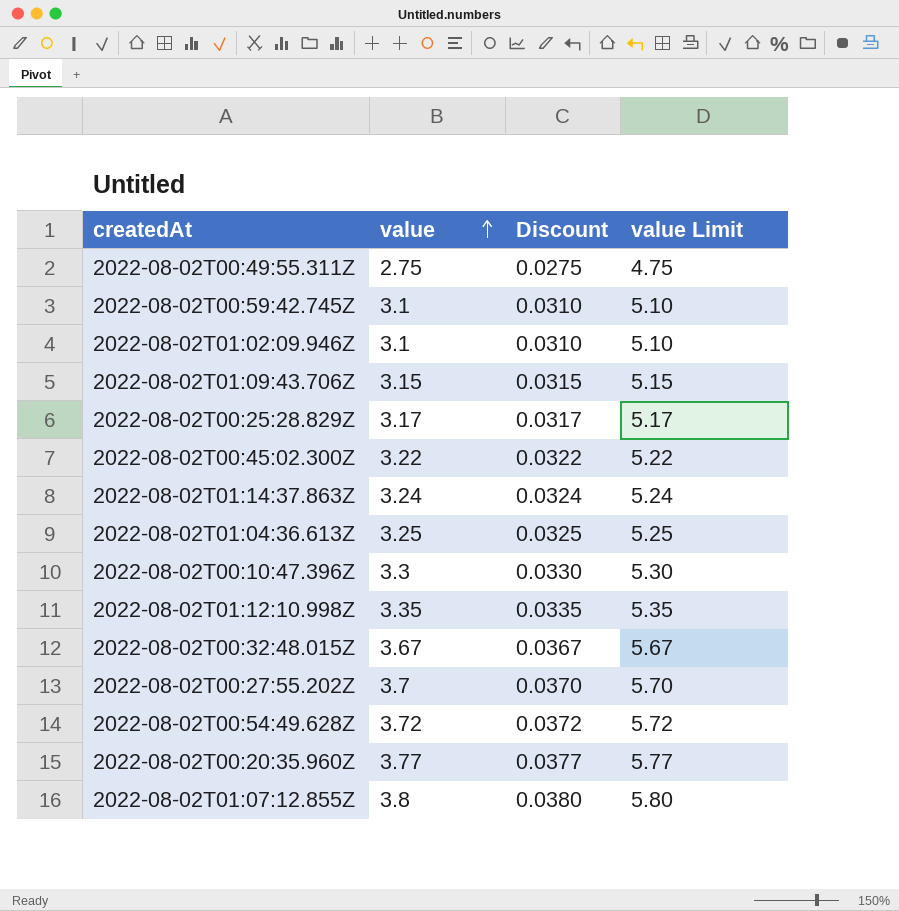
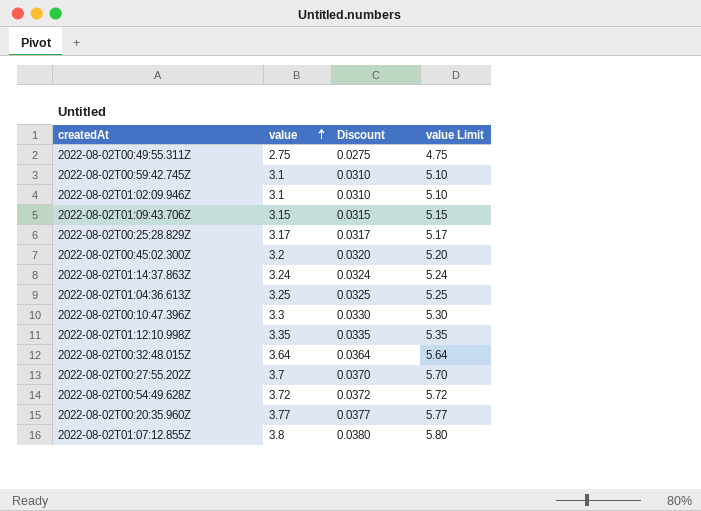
2022-08-02T00:45:02.300Z | value: 3.22 -> 3.2
2022-08-02T00:45:02.300Z | Discount: 0.0322 -> 0.0320
2022-08-02T00:45:02.300Z | value Limit: 5.22 -> 5.20
2022-08-02T00:32:48.015Z | value: 3.67 -> 3.64
2022-08-02T00:32:48.015Z | Discount: 0.0367 -> 0.0364
2022-08-02T00:32:48.015Z | value Limit: 5.67 -> 5.64

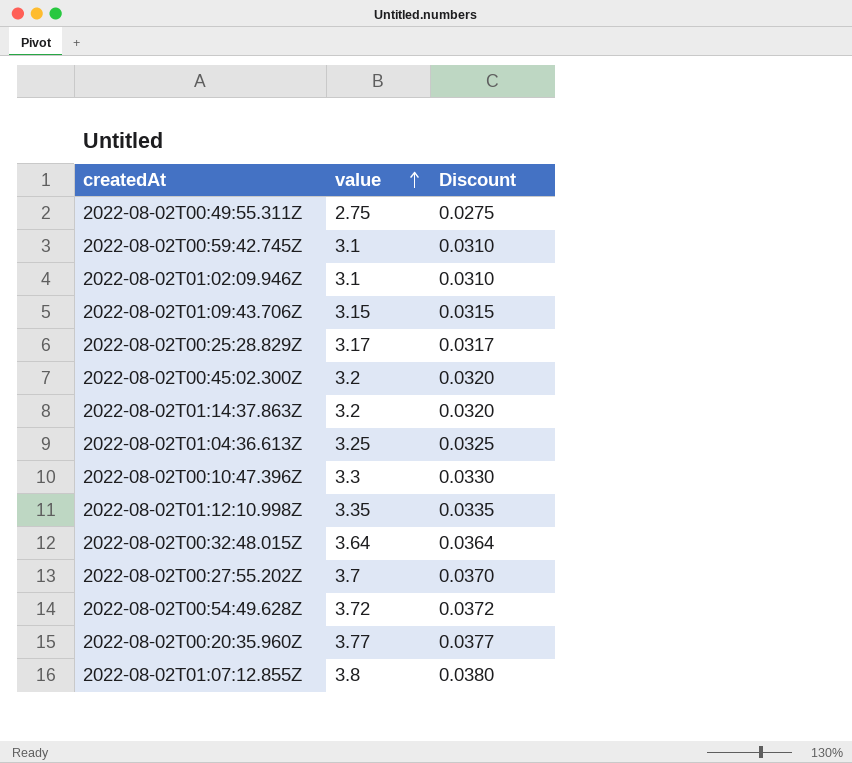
column value Limit | formula: [value] + 2 -> none
2022-08-02T01:14:37.863Z | value: 3.24 -> 3.2
2022-08-02T01:14:37.863Z | Discount: 0.0324 -> 0.0320

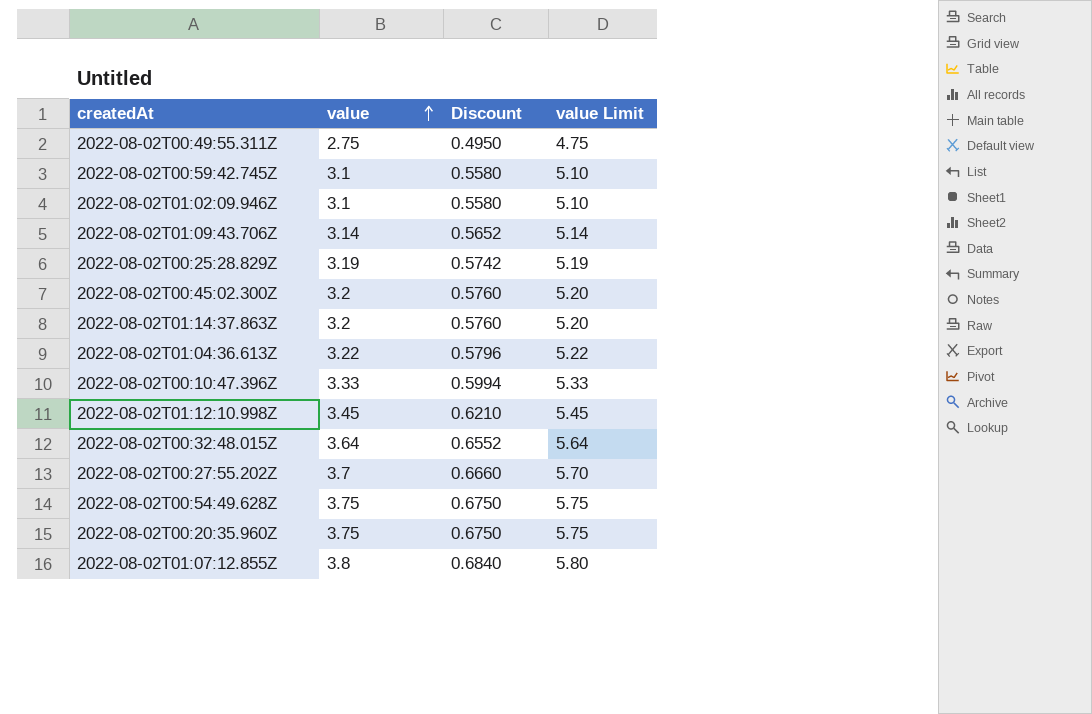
column Discount | formula: [value] * 0.01 -> [value] * 0.18
column value Limit | formula: none -> [value] + 2
2022-08-02T01:09:43.706Z | value: 3.15 -> 3.14
2022-08-02T00:25:28.829Z | value: 3.17 -> 3.19
2022-08-02T01:04:36.613Z | value: 3.25 -> 3.22
2022-08-02T00:10:47.396Z | value: 3.3 -> 3.33
2022-08-02T01:12:10.998Z | value: 3.35 -> 3.45
2022-08-02T00:54:49.628Z | value: 3.72 -> 3.75
2022-08-02T00:20:35.960Z | value: 3.77 -> 3.75

